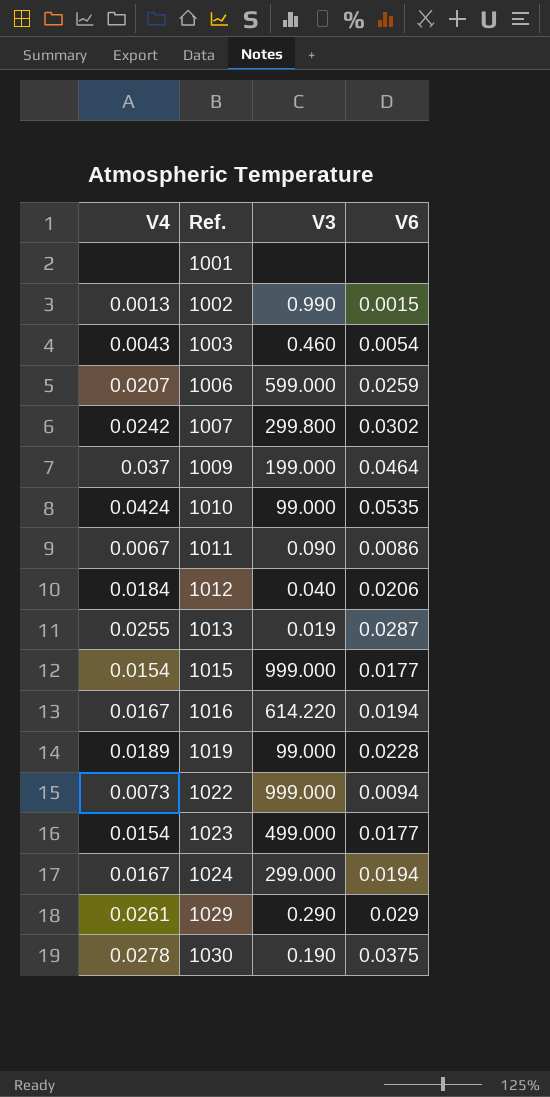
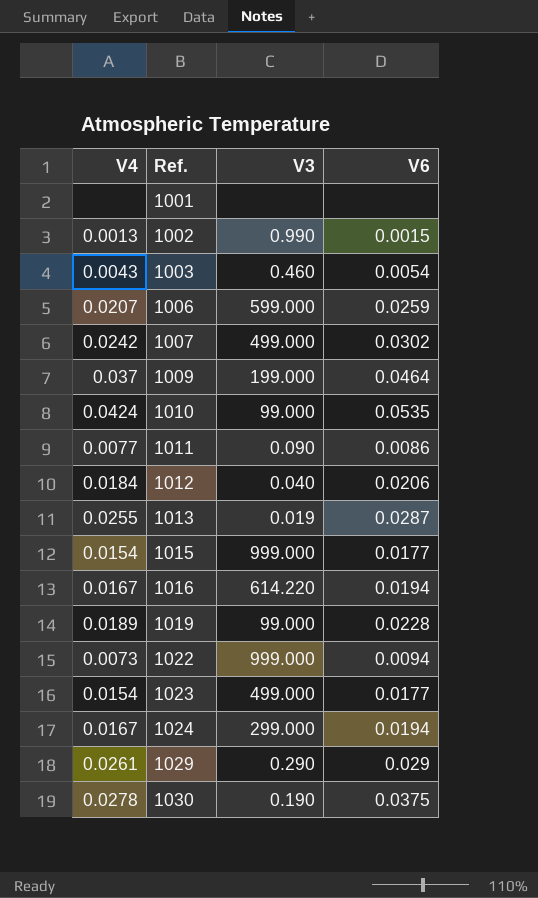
1007 | V3: 299.800 -> 499.000
1011 | V4: 0.0067 -> 0.0077

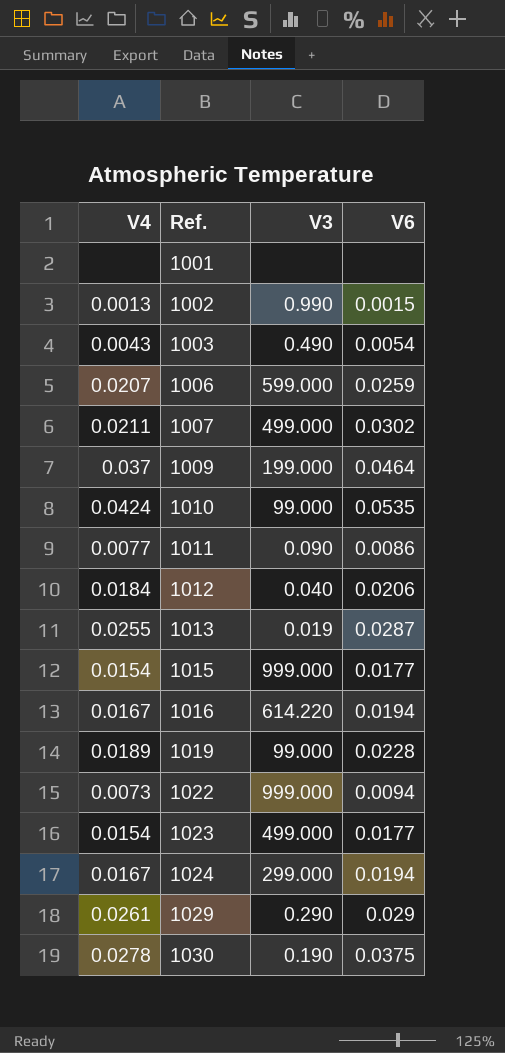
1003 | V3: 0.460 -> 0.490
1007 | V4: 0.0242 -> 0.0211

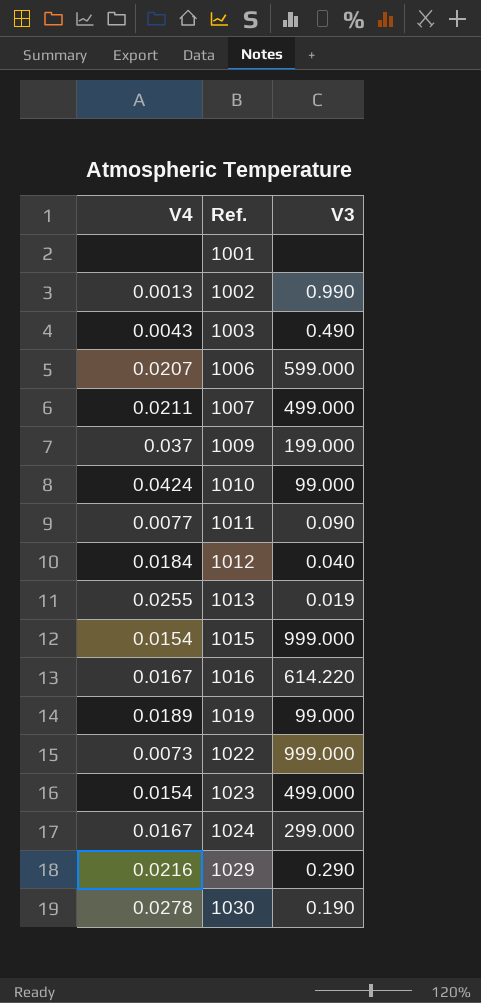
column V6 | position: 4 -> none
1029 | V4: 0.0261 -> 0.0216

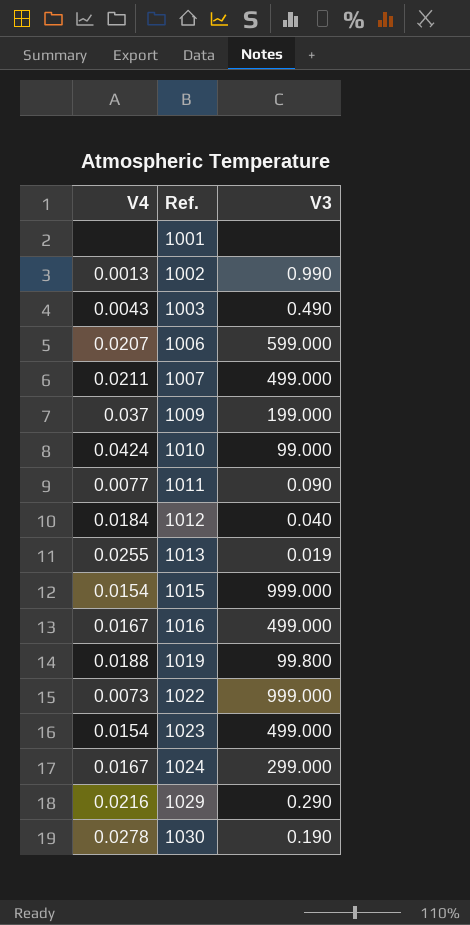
1016 | V3: 614.220 -> 499.000
1019 | V4: 0.0189 -> 0.0188
1019 | V3: 99.000 -> 99.800

